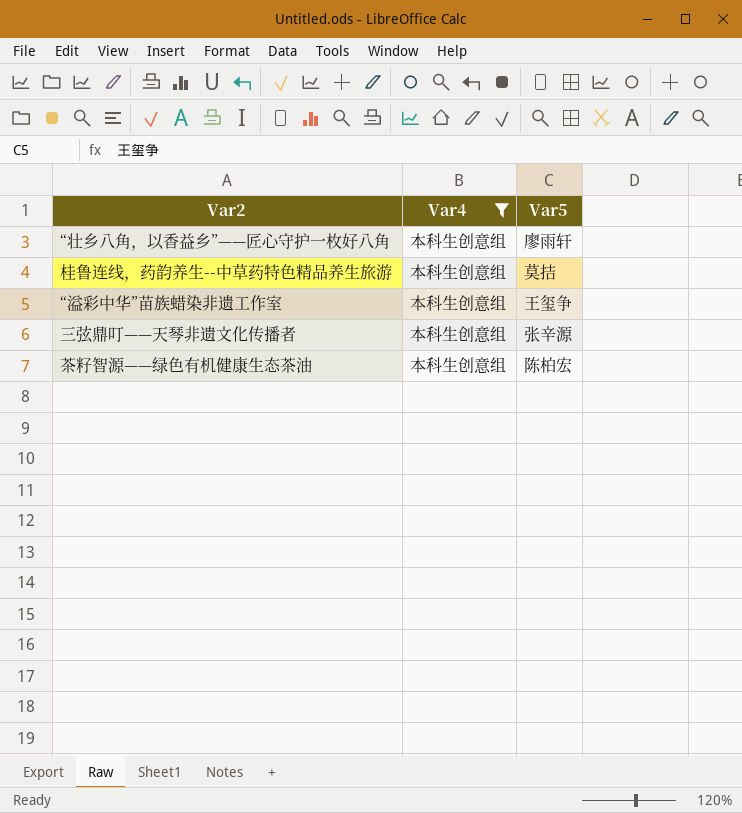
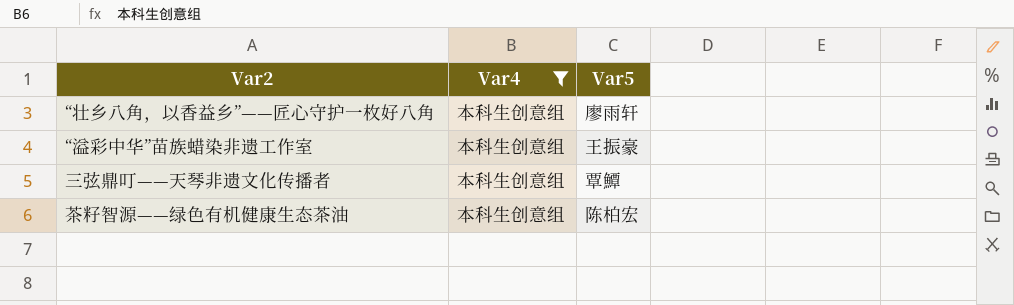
row 桂鲁连线，药韵养生--中草药特色精品养生旅游: 本科生创意组 | 莫拮 -> none
“溢彩中华”苗族蜡染非遗工作室 | Var5: 王玺争 -> 王振豪
三弦鼎叮——天琴非遗文化传播者 | Var5: 张辛源 -> 覃鱏

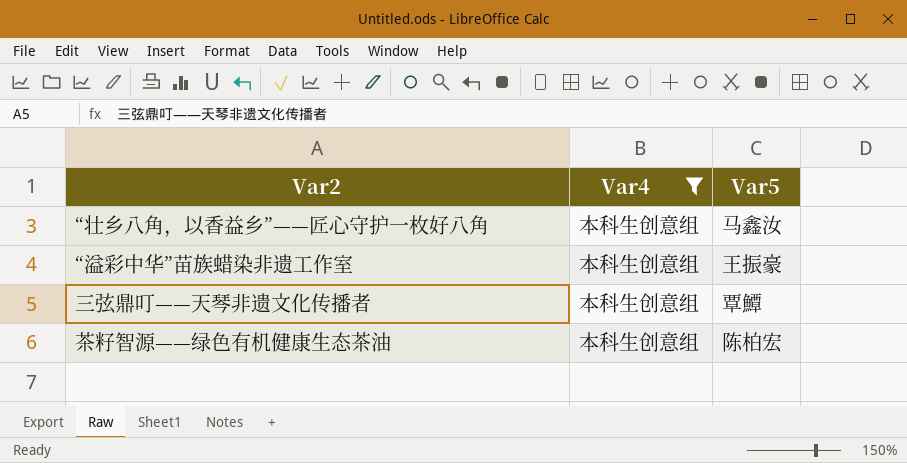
“壮乡八角，以香益乡”——匠心守护一枚好八角 | Var5: 廖雨轩 -> 马鑫汝

